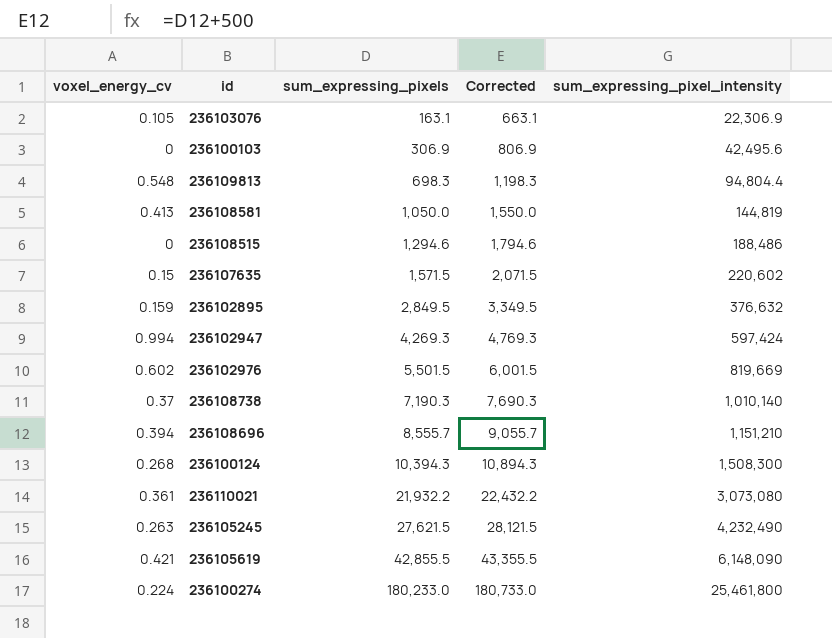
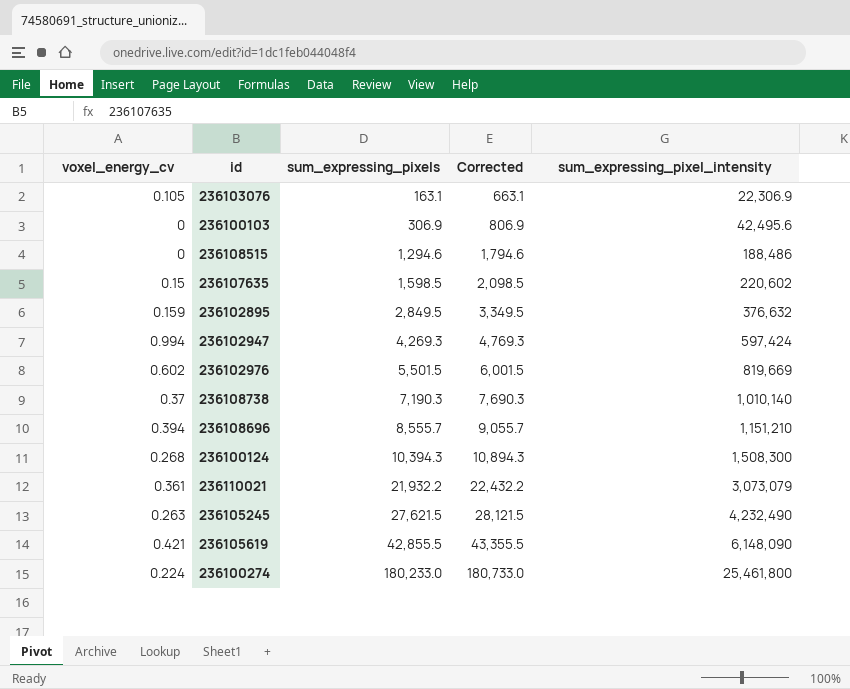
row 236109813: 0.548 | 698.3 | 1,198.3 | 94,804.4 -> none
row 236108581: 0.413 | 1,050.0 | 1,550.0 | 144,819 -> none
236107635 | sum_expressing_pixels: 1,571.5 -> 1,598.5
236107635 | Corrected: 2,071.5 -> 2,098.5
236110021 | sum_expressing_pixel_intensity: 3,073,080 -> 3,073,079

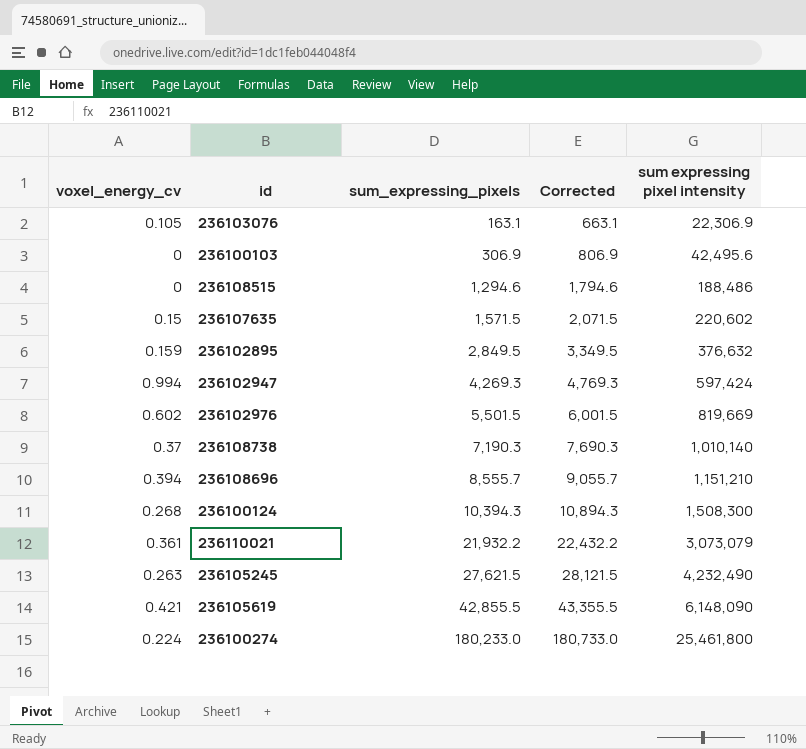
column name: sum_expressing_pixel_intensity -> sum expressing pixel intensity
236107635 | sum_expressing_pixels: 1,598.5 -> 1,571.5
236107635 | Corrected: 2,098.5 -> 2,071.5

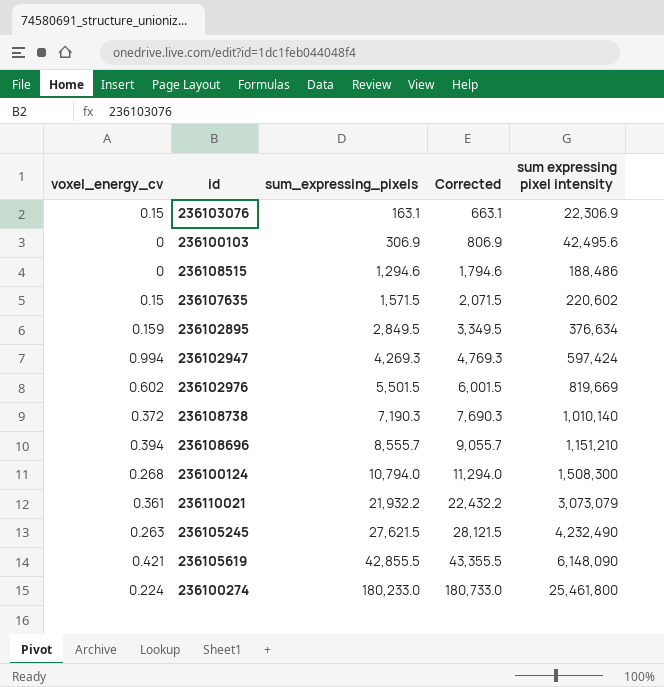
236103076 | voxel_energy_cv: 0.105 -> 0.15
236102895 | sum expressing pixel intensity: 376,632 -> 376,634
236108738 | voxel_energy_cv: 0.37 -> 0.372
236100124 | sum_expressing_pixels: 10,394.3 -> 10,794.0
236100124 | Corrected: 10,894.3 -> 11,294.0

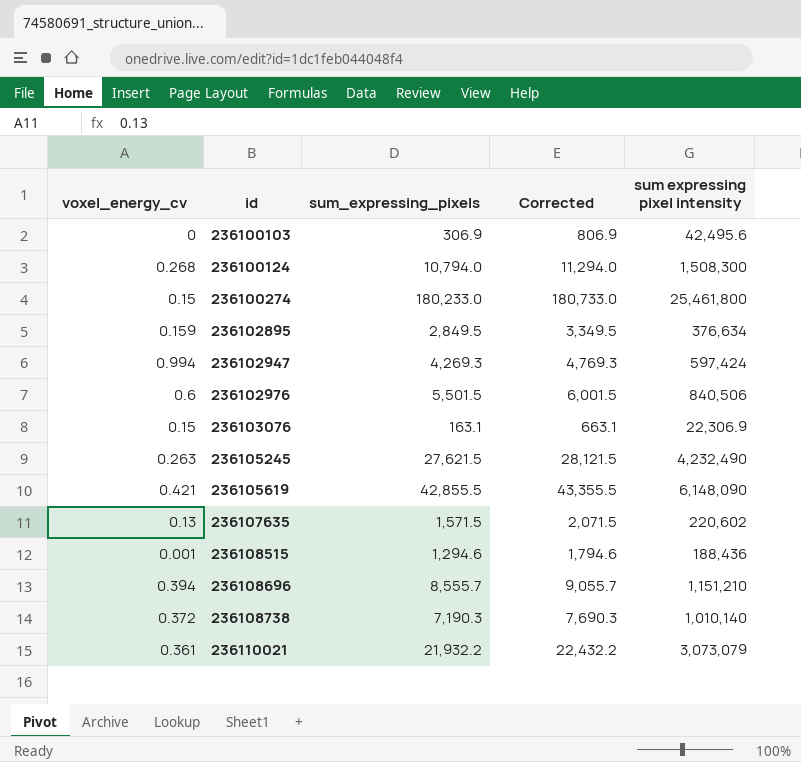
row order: sum_expressing_pixels ascending -> id ascending
236100274 | voxel_energy_cv: 0.224 -> 0.15
236102976 | voxel_energy_cv: 0.602 -> 0.6
236102976 | sum expressing pixel intensity: 819,669 -> 840,506
236107635 | voxel_energy_cv: 0.15 -> 0.13
236108515 | voxel_energy_cv: 0 -> 0.001
236108515 | sum expressing pixel intensity: 188,486 -> 188,436

